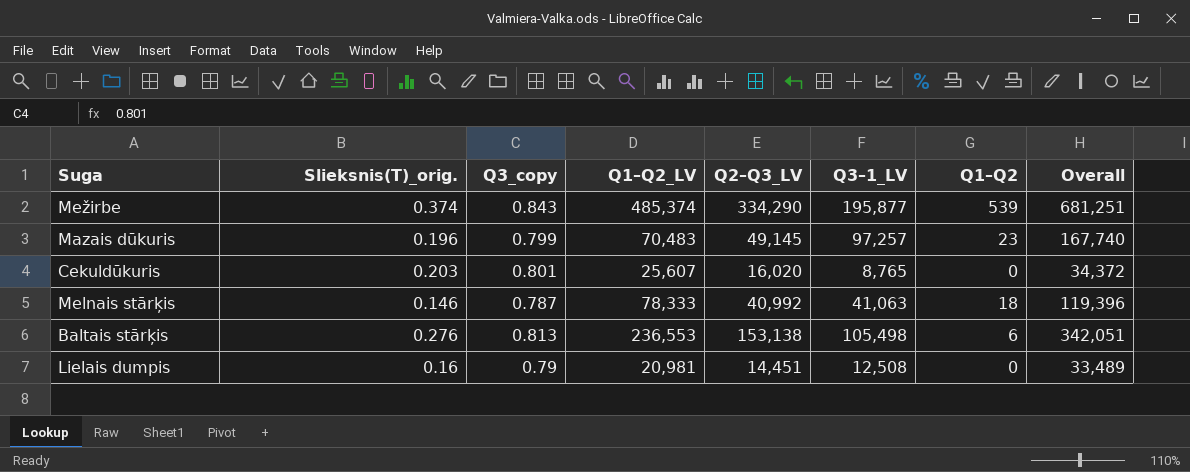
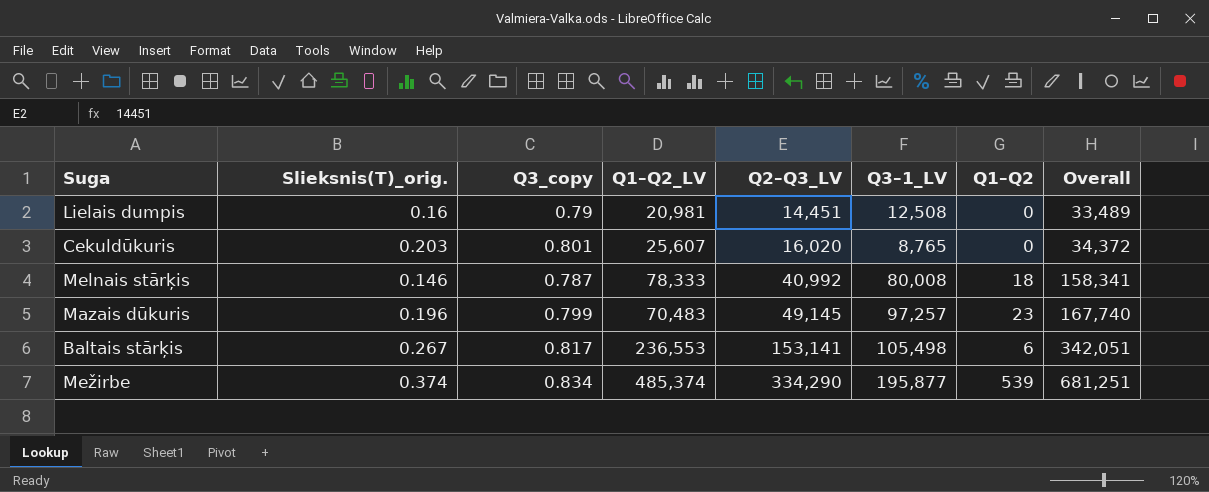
row order: none -> Q2–Q3_LV ascending
Melnais stārķis | Q3–1_LV: 41,063 -> 80,008
Melnais stārķis | Overall: 119,396 -> 158,341
Baltais stārķis | Slieksnis(T)_orig.: 0.276 -> 0.267
Baltais stārķis | Q3_copy: 0.813 -> 0.817
Baltais stārķis | Q2–Q3_LV: 153,138 -> 153,141
Mežirbe | Q3_copy: 0.843 -> 0.834

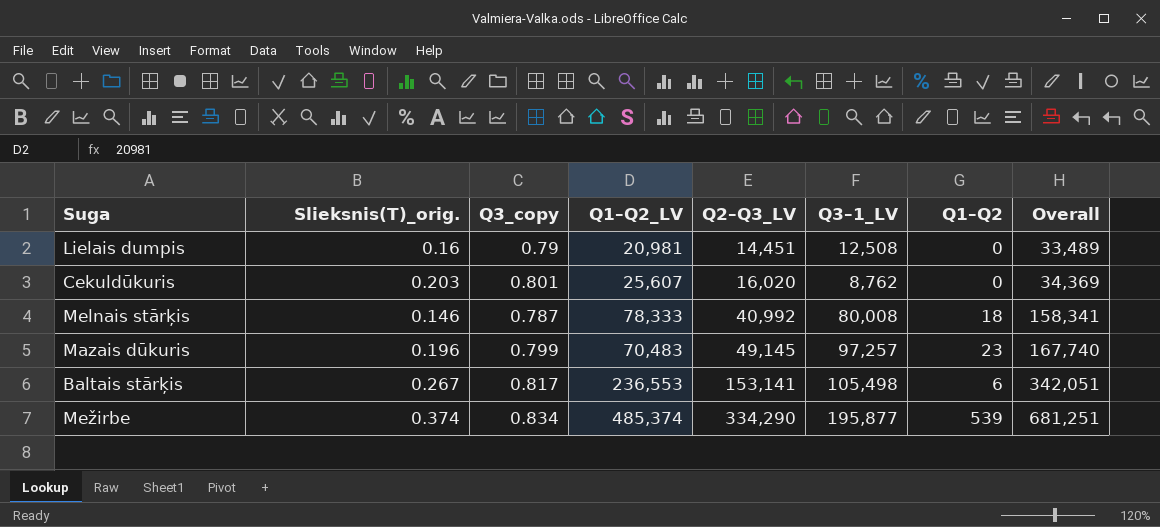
Cekuldūkuris | Q3–1_LV: 8,765 -> 8,762
Cekuldūkuris | Overall: 34,372 -> 34,369

